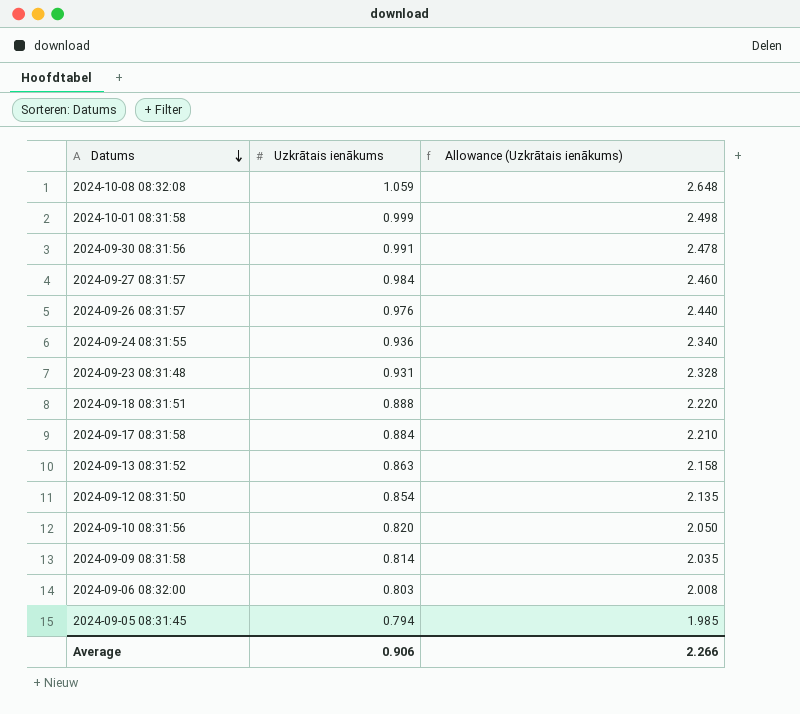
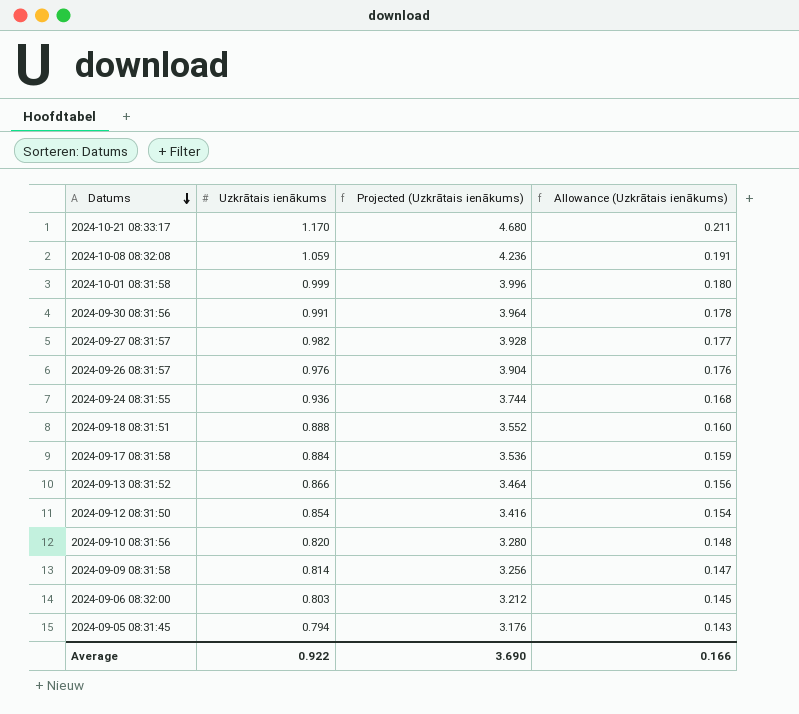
column Projected (Uzkrātais ienākums) | formula: none -> [Uzkrātais ienākums] * 4
column Allowance (Uzkrātais ienākums) | formula: [Uzkrātais ienākums] * 2.5 -> [Uzkrātais ienākums] * 0.18
row 2024-09-23 08:31:48: 0.931 | 2.328 -> none
row 2024-10-21 08:33:17: none -> 1.170 | 4.680 | 0.211
2024-09-27 08:31:57 | Uzkrātais ienākums: 0.984 -> 0.982
2024-09-13 08:31:52 | Uzkrātais ienākums: 0.863 -> 0.866
Average | Uzkrātais ienākums: 0.906 -> 0.922
Average | Allowance (Uzkrātais ienākums): 2.266 -> 0.166

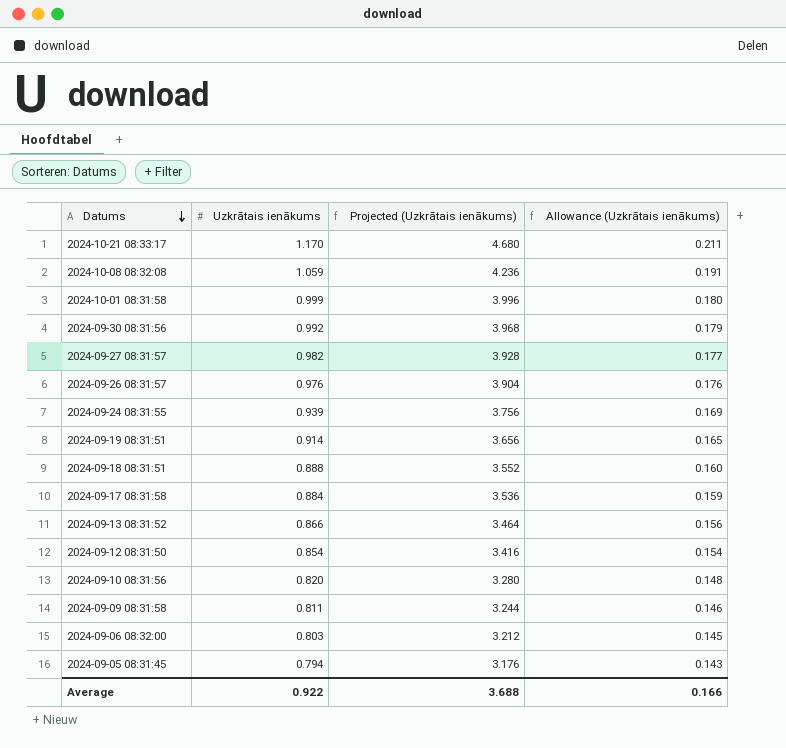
2024-09-30 08:31:56 | Uzkrātais ienākums: 0.991 -> 0.992
2024-09-30 08:31:56 | Projected (Uzkrātais ienākums): 3.964 -> 3.968
2024-09-30 08:31:56 | Allowance (Uzkrātais ienākums): 0.178 -> 0.179
2024-09-24 08:31:55 | Uzkrātais ienākums: 0.936 -> 0.939
2024-09-24 08:31:55 | Projected (Uzkrātais ienākums): 3.744 -> 3.756
2024-09-24 08:31:55 | Allowance (Uzkrātais ienākums): 0.168 -> 0.169
row 2024-09-19 08:31:51: none -> 0.914 | 3.656 | 0.165
2024-09-09 08:31:58 | Uzkrātais ienākums: 0.814 -> 0.811
2024-09-09 08:31:58 | Projected (Uzkrātais ienākums): 3.256 -> 3.244
2024-09-09 08:31:58 | Allowance (Uzkrātais ienākums): 0.147 -> 0.146
Average | Projected (Uzkrātais ienākums): 3.690 -> 3.688

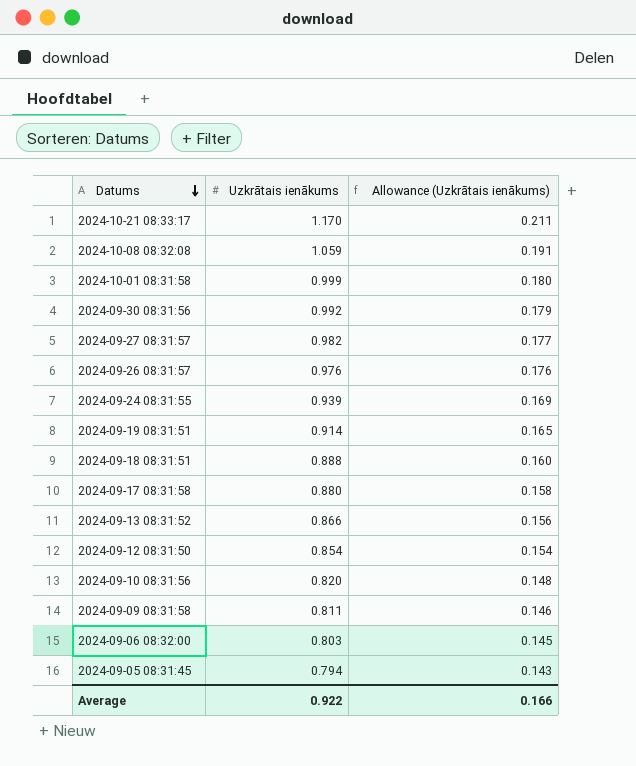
column Projected (Uzkrātais ienākums) | formula: [Uzkrātais ienākums] * 4 -> none
2024-09-17 08:31:58 | Uzkrātais ienākums: 0.884 -> 0.880
2024-09-17 08:31:58 | Allowance (Uzkrātais ienākums): 0.159 -> 0.158

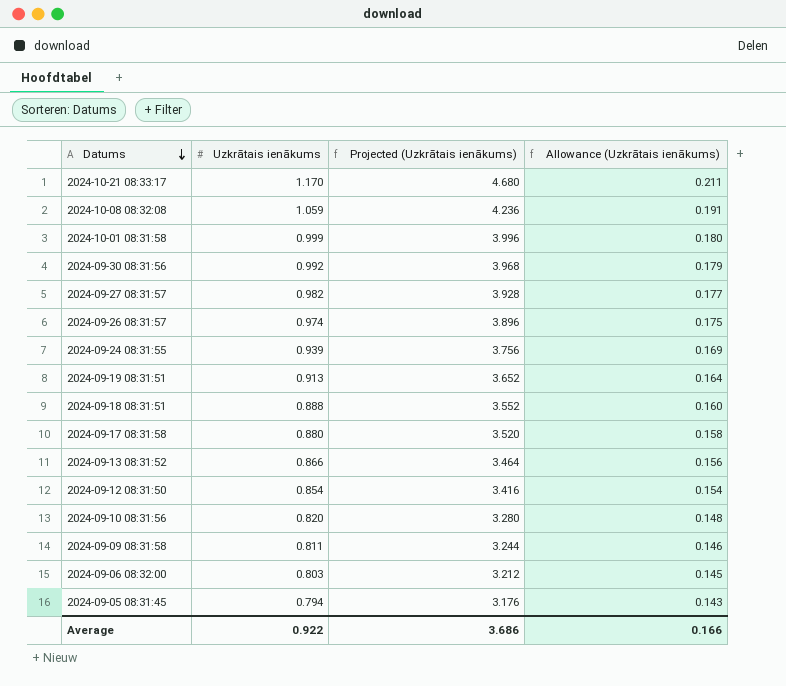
column Projected (Uzkrātais ienākums) | formula: none -> [Uzkrātais ienākums] * 4
2024-09-26 08:31:57 | Uzkrātais ienākums: 0.976 -> 0.974
2024-09-26 08:31:57 | Allowance (Uzkrātais ienākums): 0.176 -> 0.175
2024-09-19 08:31:51 | Uzkrātais ienākums: 0.914 -> 0.913
2024-09-19 08:31:51 | Allowance (Uzkrātais ienākums): 0.165 -> 0.164

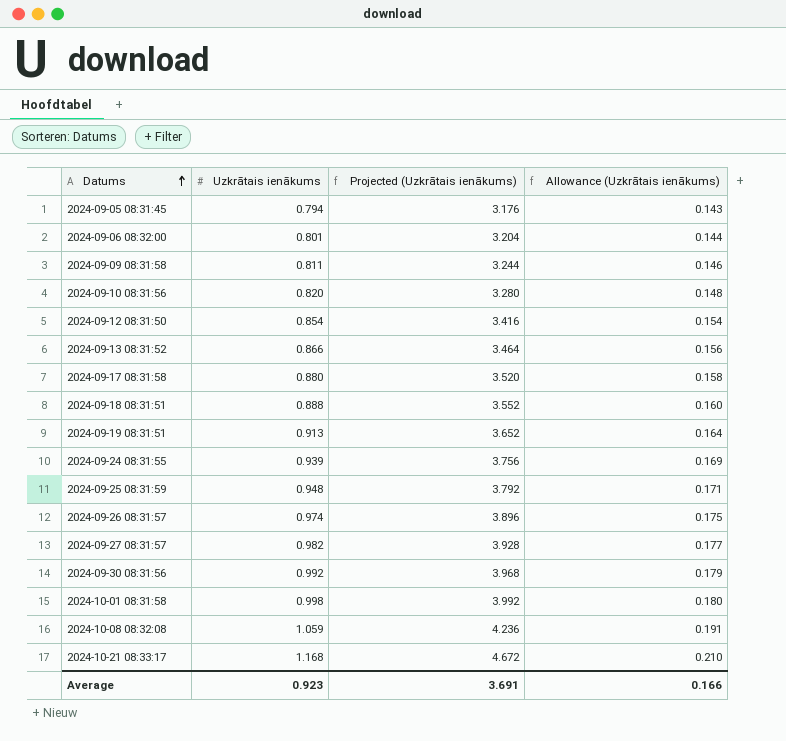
row order: Datums descending -> Datums ascending
2024-09-06 08:32:00 | Uzkrātais ienākums: 0.803 -> 0.801
2024-09-06 08:32:00 | Projected (Uzkrātais ienākums): 3.212 -> 3.204
2024-09-06 08:32:00 | Allowance (Uzkrātais ienākums): 0.145 -> 0.144
row 2024-09-25 08:31:59: none -> 0.948 | 3.792 | 0.171
2024-10-01 08:31:58 | Uzkrātais ienākums: 0.999 -> 0.998
2024-10-01 08:31:58 | Projected (Uzkrātais ienākums): 3.996 -> 3.992
2024-10-21 08:33:17 | Uzkrātais ienākums: 1.170 -> 1.168
2024-10-21 08:33:17 | Projected (Uzkrātais ienākums): 4.680 -> 4.672
2024-10-21 08:33:17 | Allowance (Uzkrātais ienākums): 0.211 -> 0.210
Average | Uzkrātais ienākums: 0.922 -> 0.923
Average | Projected (Uzkrātais ienākums): 3.686 -> 3.691

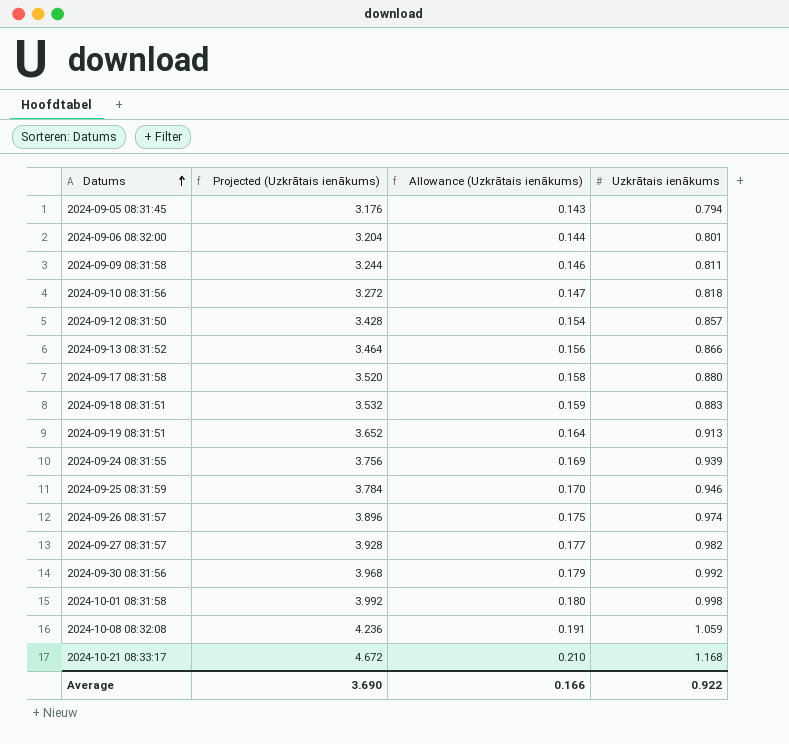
column Uzkrātais ienākums | position: 2 -> 4
2024-09-10 08:31:56 | Projected (Uzkrātais ienākums): 3.280 -> 3.272
2024-09-10 08:31:56 | Allowance (Uzkrātais ienākums): 0.148 -> 0.147
2024-09-10 08:31:56 | Uzkrātais ienākums: 0.820 -> 0.818
2024-09-12 08:31:50 | Projected (Uzkrātais ienākums): 3.416 -> 3.428
2024-09-12 08:31:50 | Uzkrātais ienākums: 0.854 -> 0.857
2024-09-18 08:31:51 | Projected (Uzkrātais ienākums): 3.552 -> 3.532
2024-09-18 08:31:51 | Allowance (Uzkrātais ienākums): 0.160 -> 0.159
2024-09-18 08:31:51 | Uzkrātais ienākums: 0.888 -> 0.883
2024-09-25 08:31:59 | Projected (Uzkrātais ienākums): 3.792 -> 3.784
2024-09-25 08:31:59 | Allowance (Uzkrātais ienākums): 0.171 -> 0.170
2024-09-25 08:31:59 | Uzkrātais ienākums: 0.948 -> 0.946
Average | Projected (Uzkrātais ienākums): 3.691 -> 3.690
Average | Uzkrātais ienākums: 0.923 -> 0.922

